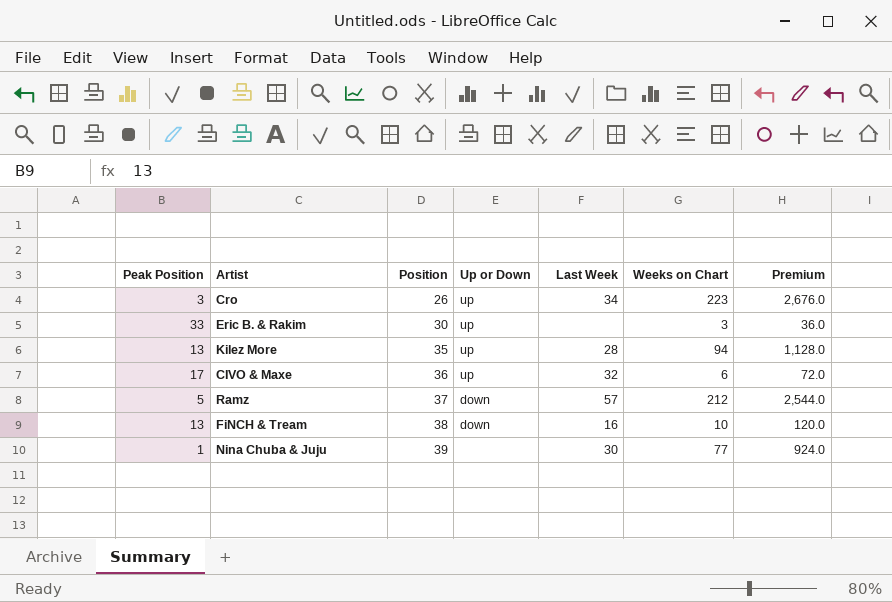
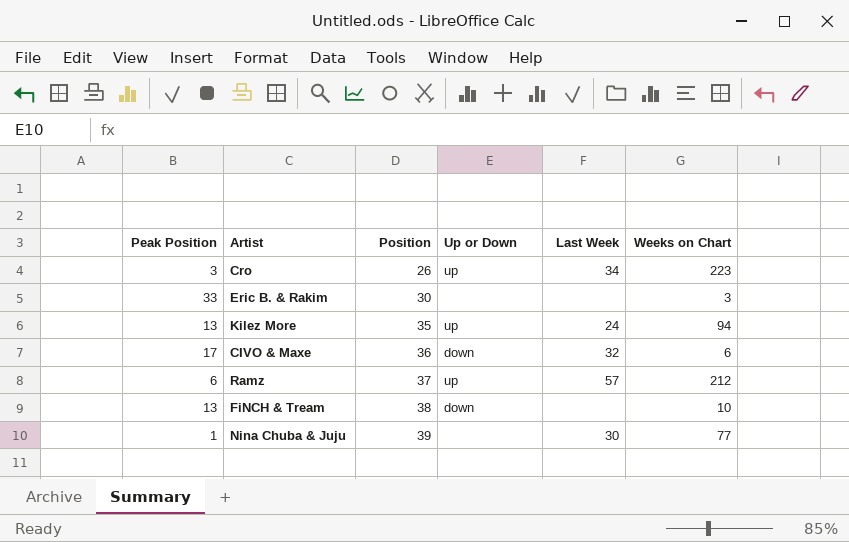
column Premium | formula: [Weeks on Chart] * 12 -> none
Eric B. & Rakim | Up or Down: up -> none
Kilez More | Last Week: 28 -> 24
CIVO & Maxe | Up or Down: up -> down
Ramz | Peak Position: 5 -> 6
Ramz | Up or Down: down -> up
FiNCH & Tream | Last Week: 16 -> none

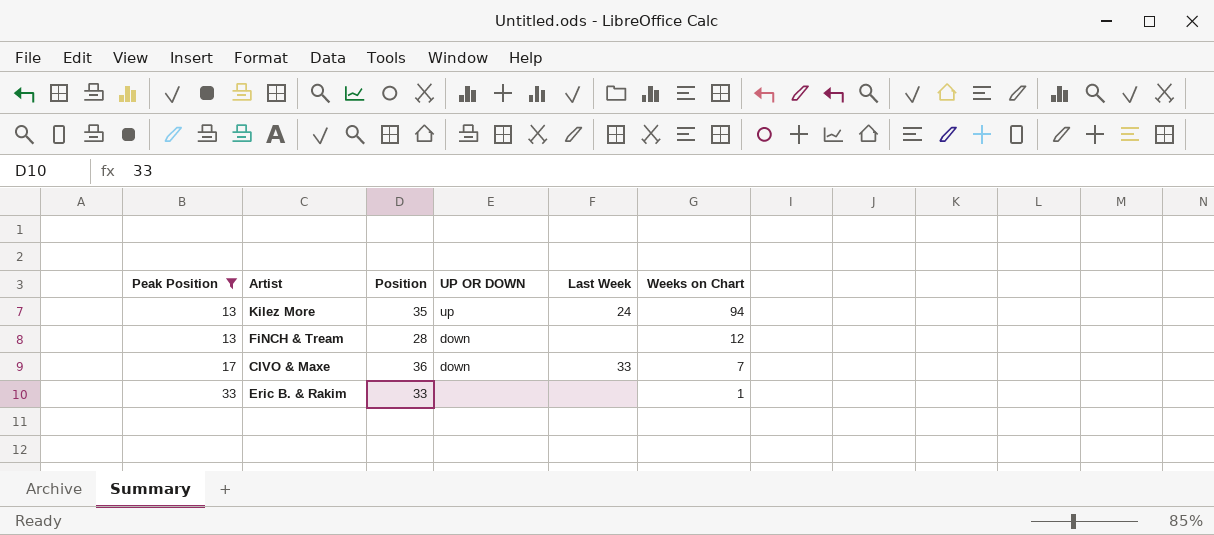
filter: none -> Peak Position >= 13
row order: Position ascending -> Peak Position ascending
column name: Up or Down -> UP OR DOWN
FiNCH & Tream | Position: 38 -> 28
FiNCH & Tream | Weeks on Chart: 10 -> 12
CIVO & Maxe | Last Week: 32 -> 33
CIVO & Maxe | Weeks on Chart: 6 -> 7
Eric B. & Rakim | Position: 30 -> 33
Eric B. & Rakim | Weeks on Chart: 3 -> 1

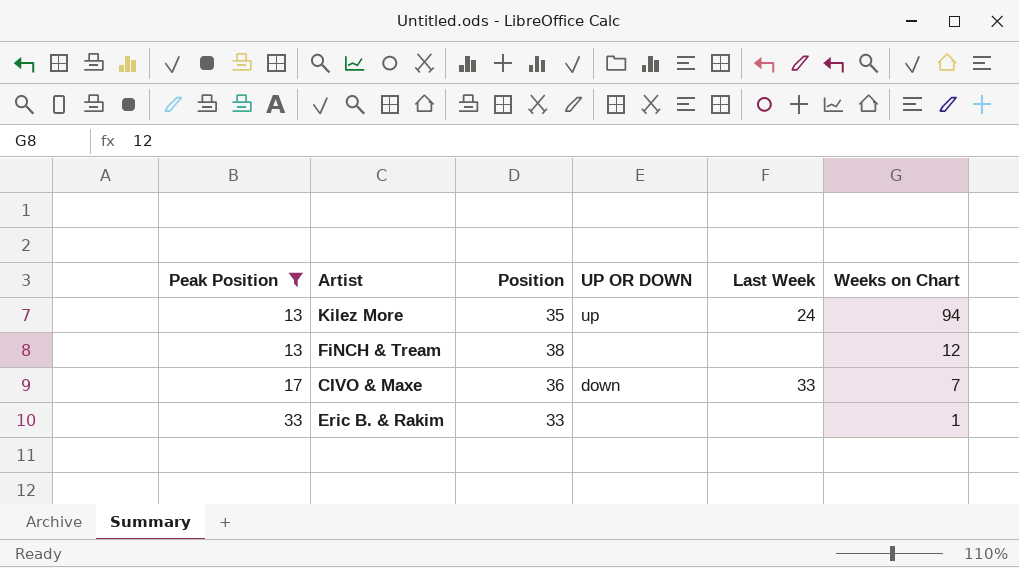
FiNCH & Tream | Position: 28 -> 38
FiNCH & Tream | UP OR DOWN: down -> none

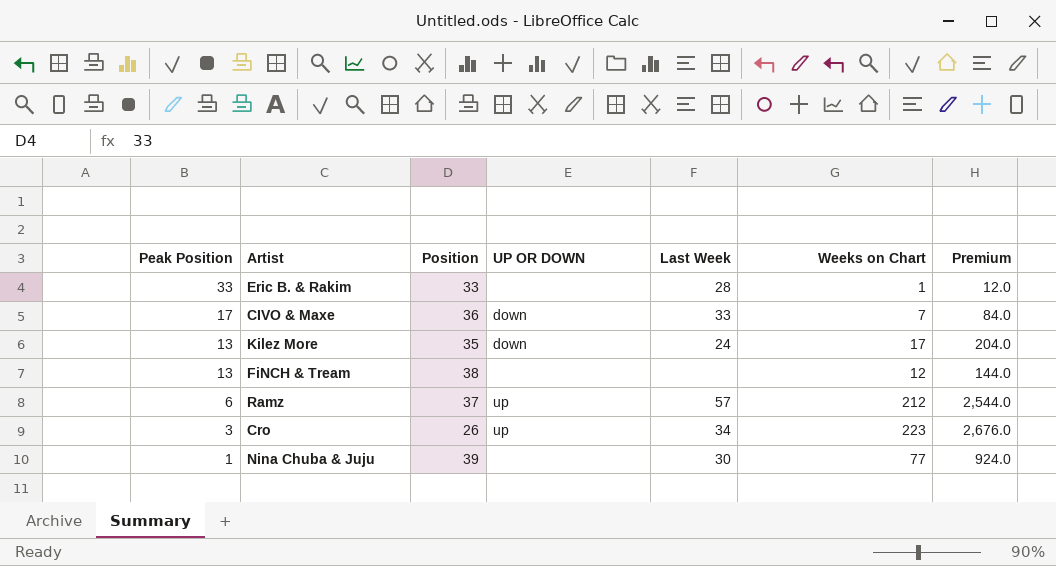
filter: Peak Position >= 13 -> none
row order: Peak Position ascending -> Peak Position descending
column Premium | formula: none -> [Weeks on Chart] * 12
Eric B. & Rakim | Last Week: none -> 28
Kilez More | UP OR DOWN: up -> down
Kilez More | Weeks on Chart: 94 -> 17

